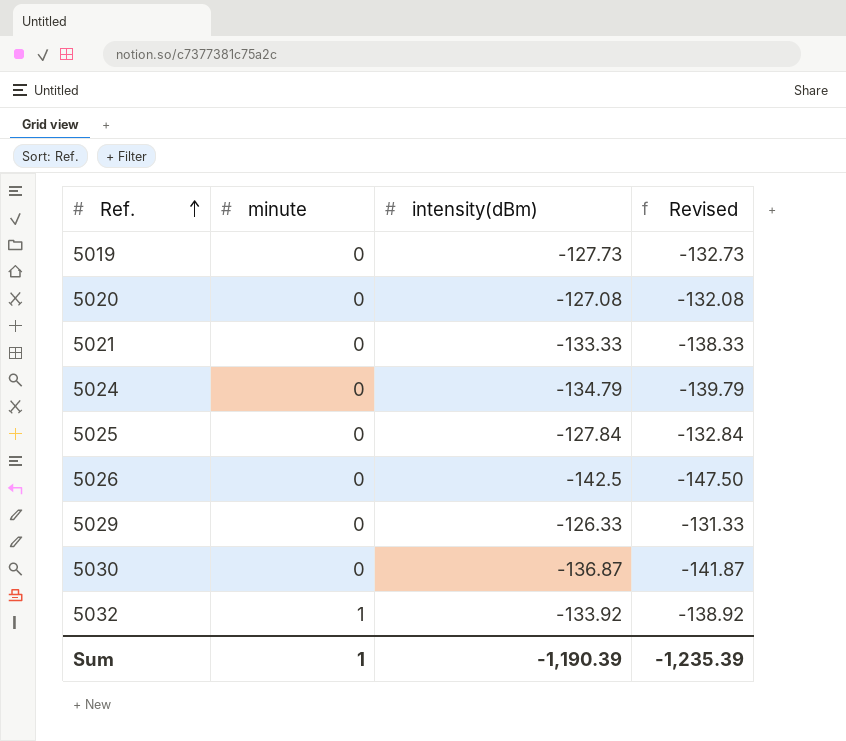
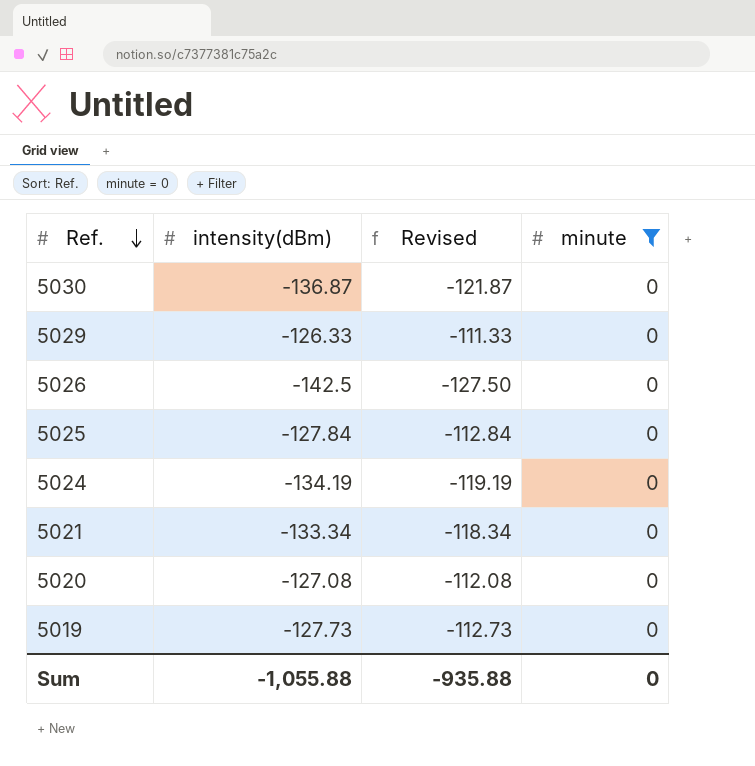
filter: none -> minute = 0
row order: Ref. ascending -> Ref. descending
column Revised | formula: [intensity(dBm)] - 5 -> [intensity(dBm)] + 15
column minute | position: 2 -> 4
5024 | intensity(dBm): -134.79 -> -134.19
5021 | intensity(dBm): -133.33 -> -133.34
Sum | intensity(dBm): -1,190.39 -> -1,055.88
Sum | Revised: -1,235.39 -> -935.88
Sum | minute: 1 -> 0

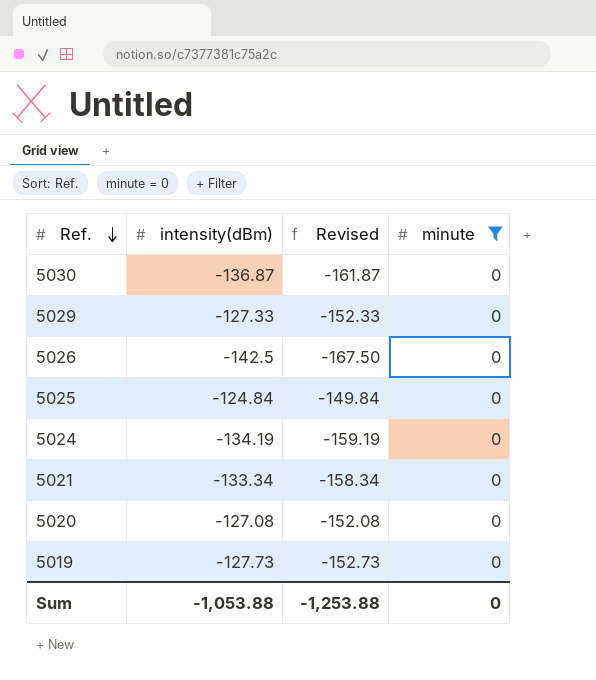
column Revised | formula: [intensity(dBm)] + 15 -> [intensity(dBm)] - 25
5029 | intensity(dBm): -126.33 -> -127.33
5025 | intensity(dBm): -127.84 -> -124.84
Sum | intensity(dBm): -1,055.88 -> -1,053.88
Sum | Revised: -935.88 -> -1,253.88

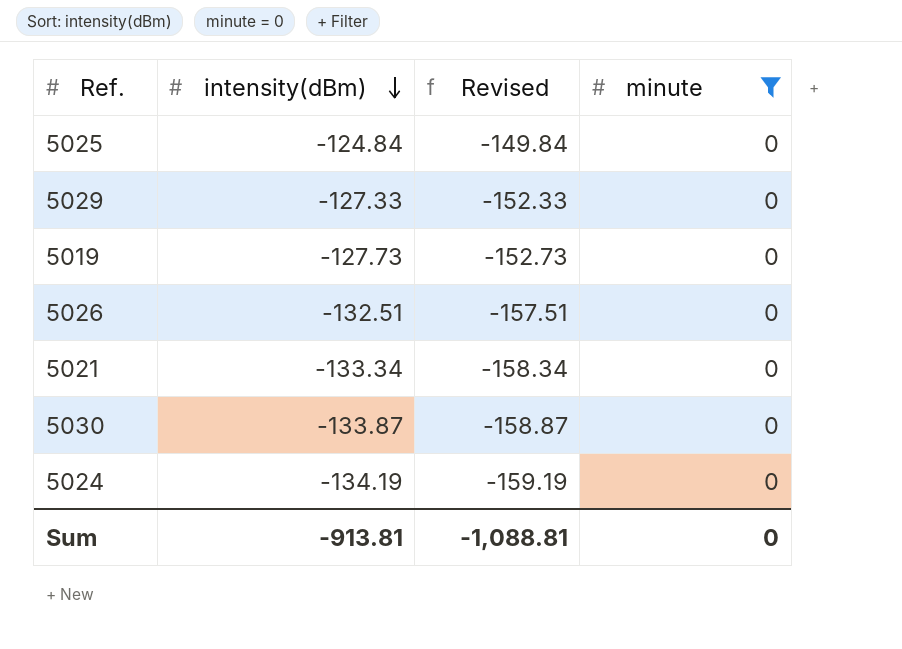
row order: Ref. descending -> intensity(dBm) descending
row 5020: -127.08 | -152.08 | 0 -> none
5026 | intensity(dBm): -142.5 -> -132.51
5026 | Revised: -167.50 -> -157.51
5030 | intensity(dBm): -136.87 -> -133.87
5030 | Revised: -161.87 -> -158.87
Sum | intensity(dBm): -1,053.88 -> -913.81
Sum | Revised: -1,253.88 -> -1,088.81

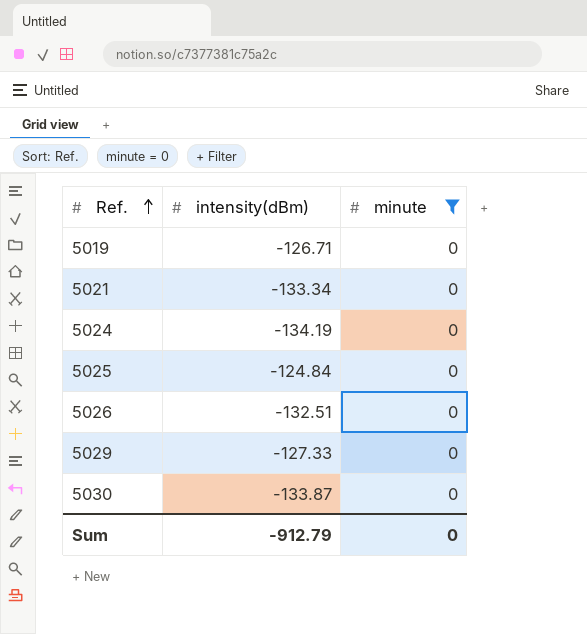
row order: intensity(dBm) descending -> Ref. ascending
column Revised | formula: [intensity(dBm)] - 25 -> none
5019 | intensity(dBm): -127.73 -> -126.71
Sum | intensity(dBm): -913.81 -> -912.79

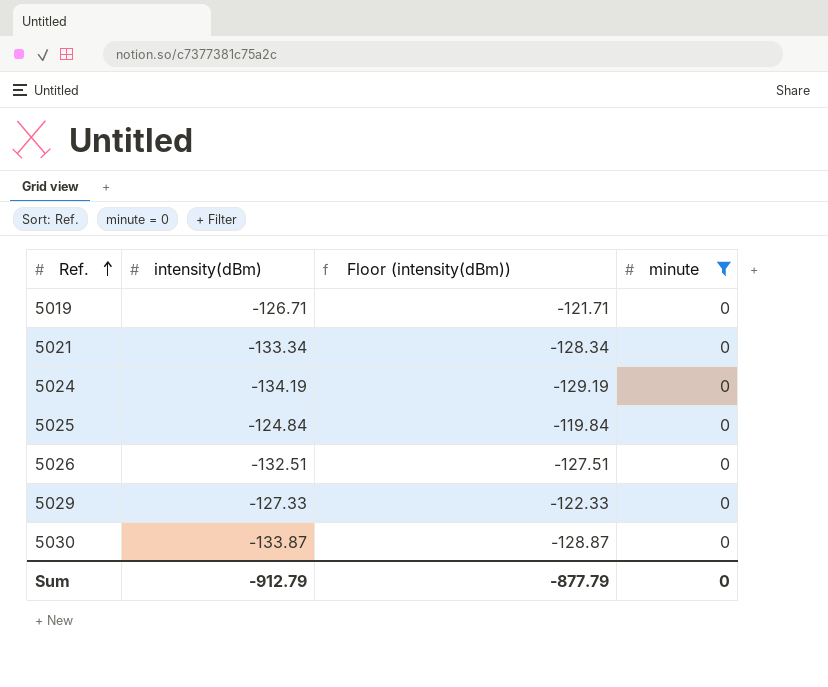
column Floor (intensity(dBm)) | formula: none -> [intensity(dBm)] + 5

